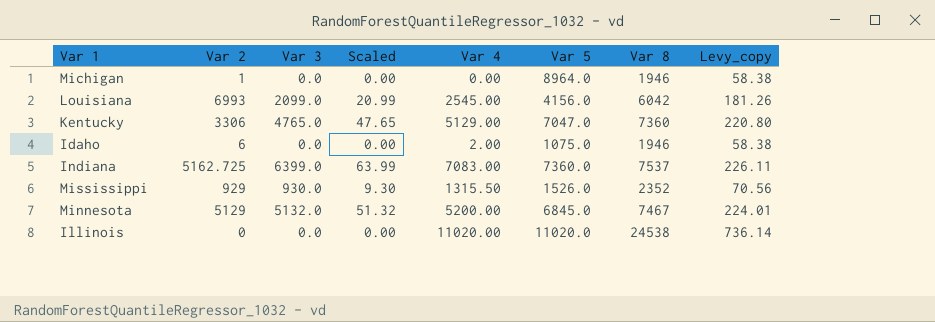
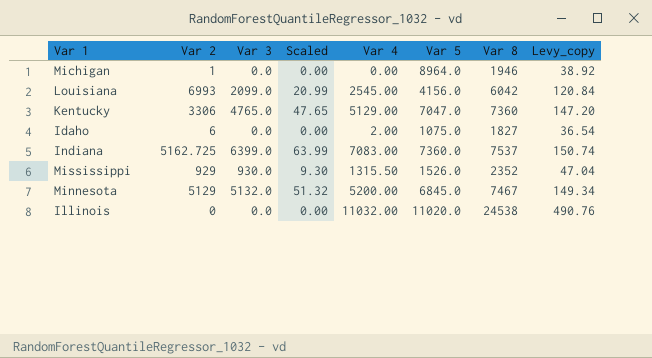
column Levy_copy | formula: [Var 8] * 0.03 -> [Var 8] * 0.02
Idaho | Var 8: 1946 -> 1827
Illinois | Var 4: 11020.00 -> 11032.00

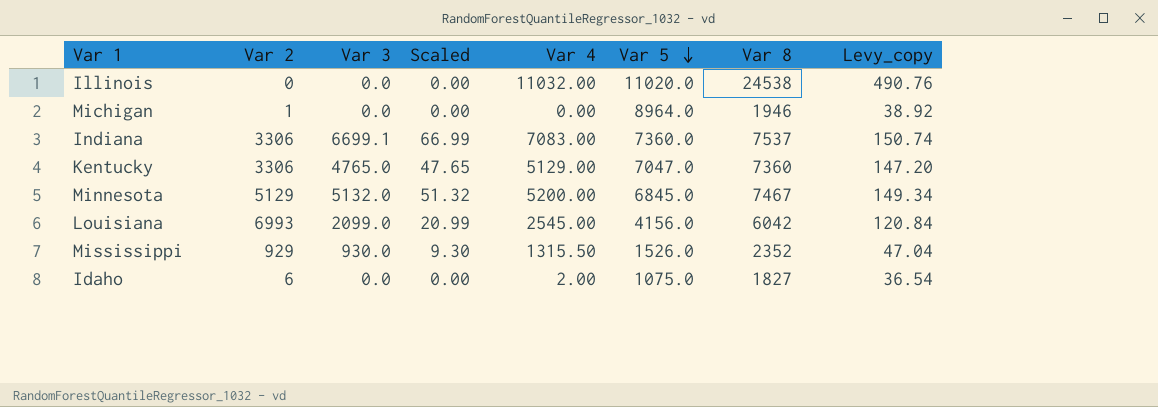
row order: none -> Var 5 descending
Indiana | Var 2: 5162.725 -> 3306
Indiana | Var 3: 6399.0 -> 6699.1
Indiana | Scaled: 63.99 -> 66.99

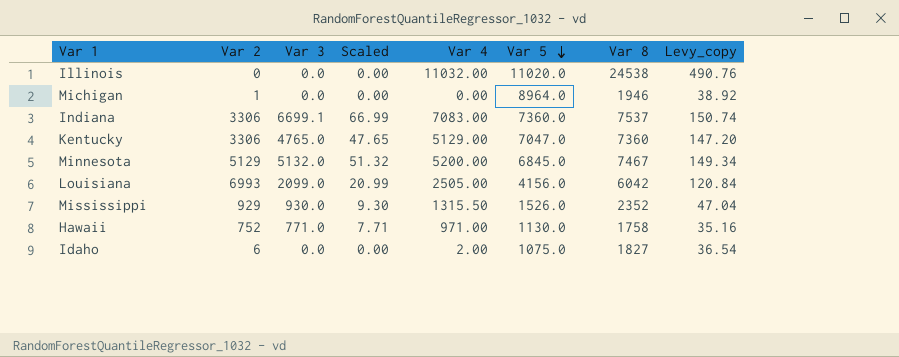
Louisiana | Var 4: 2545.00 -> 2505.00
row Hawaii: none -> 752 | 771.0 | 7.71 | 971.00 | 1130.0 | 1758 | 35.16

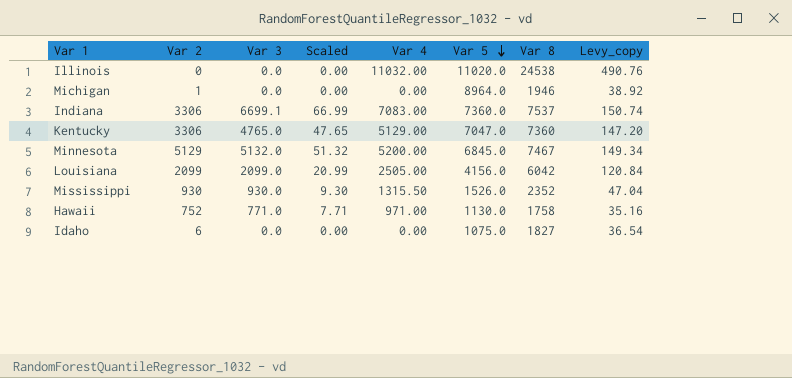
Louisiana | Var 2: 6993 -> 2099
Mississippi | Var 2: 929 -> 930
Idaho | Var 4: 2.00 -> 0.00

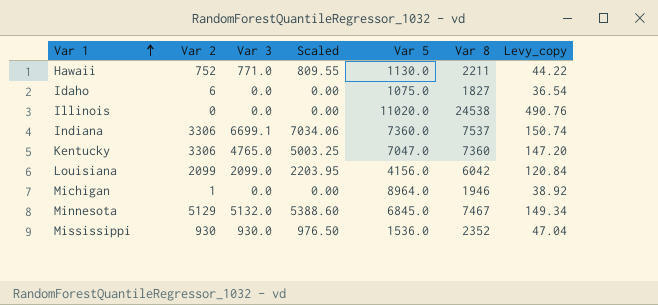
row order: Var 5 descending -> Var 1 ascending
column Var 4 | position: 5 -> none
column Scaled | formula: [Var 3] * 0.01 -> [Var 3] * 1.05
Hawaii | Var 8: 1758 -> 2211
Hawaii | Levy_copy: 35.16 -> 44.22
Mississippi | Var 5: 1526.0 -> 1536.0

